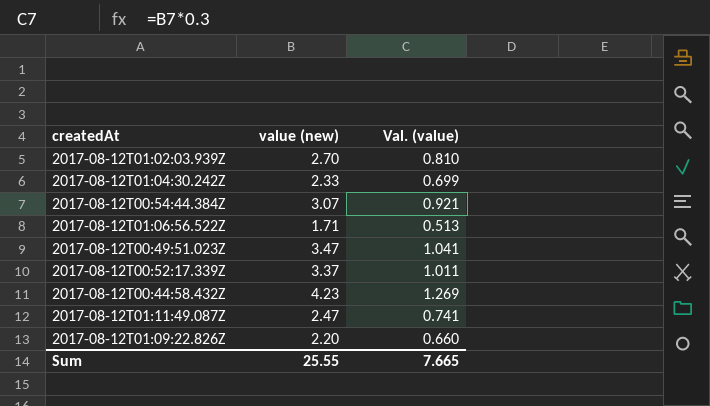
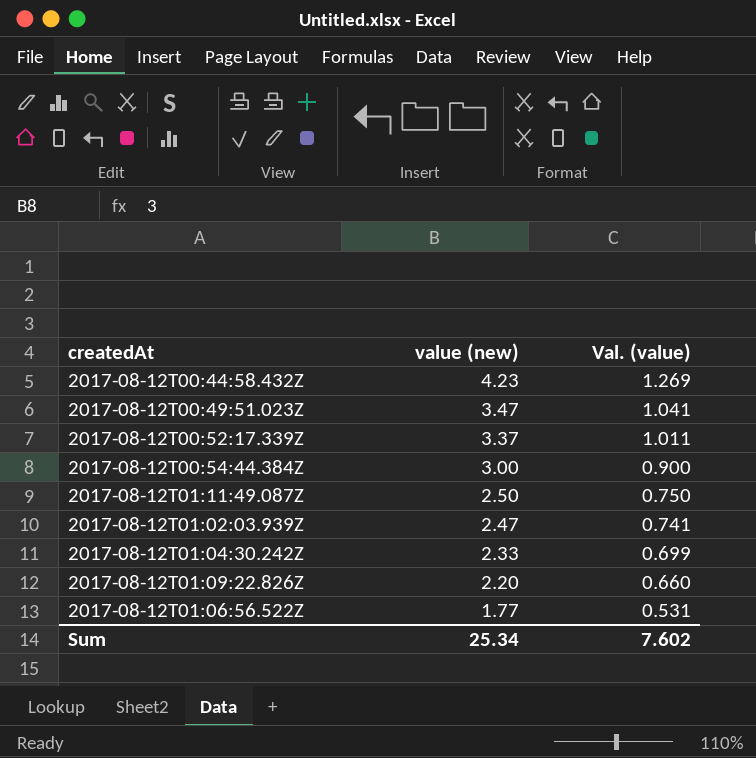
row order: none -> value (new) descending
2017-08-12T00:54:44.384Z | value (new): 3.07 -> 3.00
2017-08-12T00:54:44.384Z | Val. (value): 0.921 -> 0.900
2017-08-12T01:11:49.087Z | value (new): 2.47 -> 2.50
2017-08-12T01:11:49.087Z | Val. (value): 0.741 -> 0.750
2017-08-12T01:02:03.939Z | value (new): 2.70 -> 2.47
2017-08-12T01:02:03.939Z | Val. (value): 0.810 -> 0.741
2017-08-12T01:06:56.522Z | value (new): 1.71 -> 1.77
2017-08-12T01:06:56.522Z | Val. (value): 0.513 -> 0.531
Sum | value (new): 25.55 -> 25.34
Sum | Val. (value): 7.665 -> 7.602

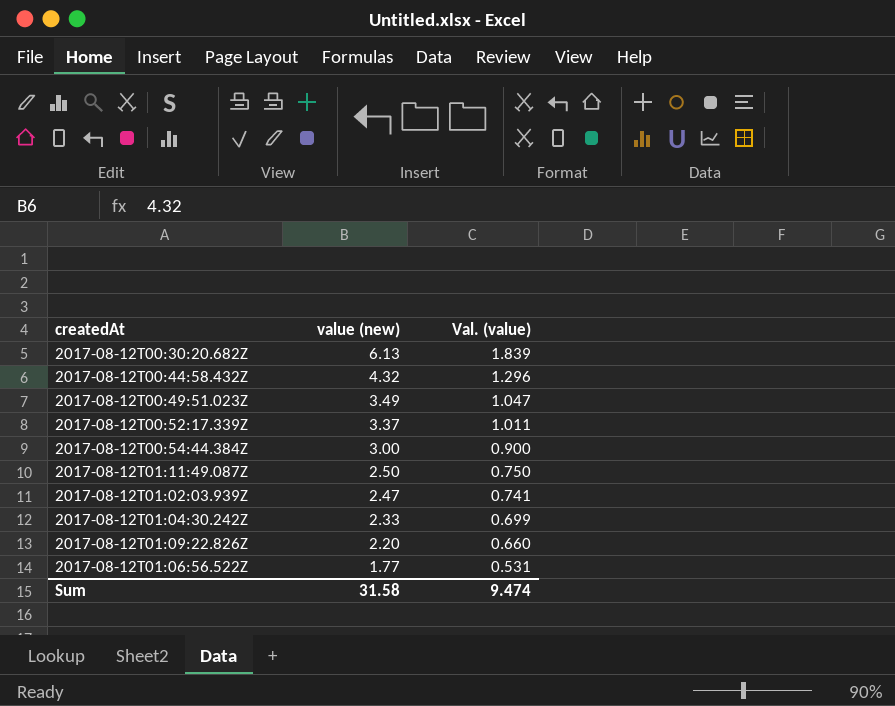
row 2017-08-12T00:30:20.682Z: none -> 6.13 | 1.839
2017-08-12T00:44:58.432Z | value (new): 4.23 -> 4.32
2017-08-12T00:44:58.432Z | Val. (value): 1.269 -> 1.296
2017-08-12T00:49:51.023Z | value (new): 3.47 -> 3.49
2017-08-12T00:49:51.023Z | Val. (value): 1.041 -> 1.047
Sum | value (new): 25.34 -> 31.58
Sum | Val. (value): 7.602 -> 9.474

